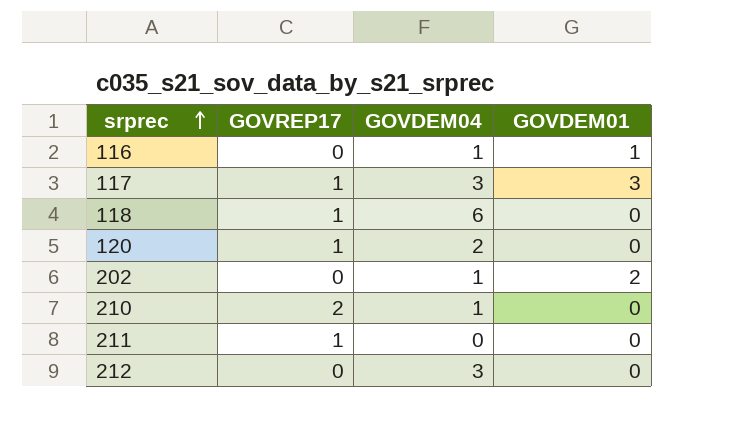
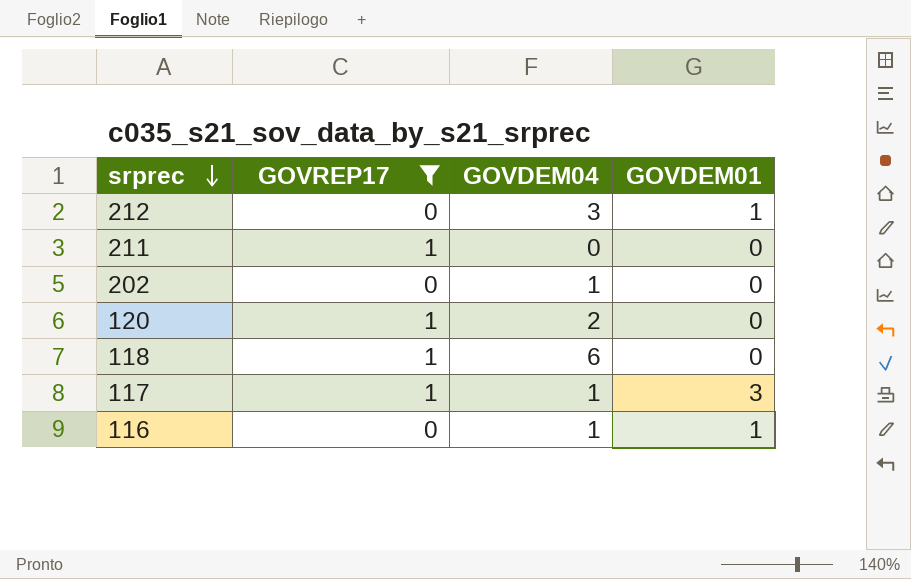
filter: none -> GOVREP17 != 2
row order: srprec ascending -> srprec descending
212 | GOVDEM01: 0 -> 1
202 | GOVDEM01: 2 -> 0
117 | GOVDEM04: 3 -> 1

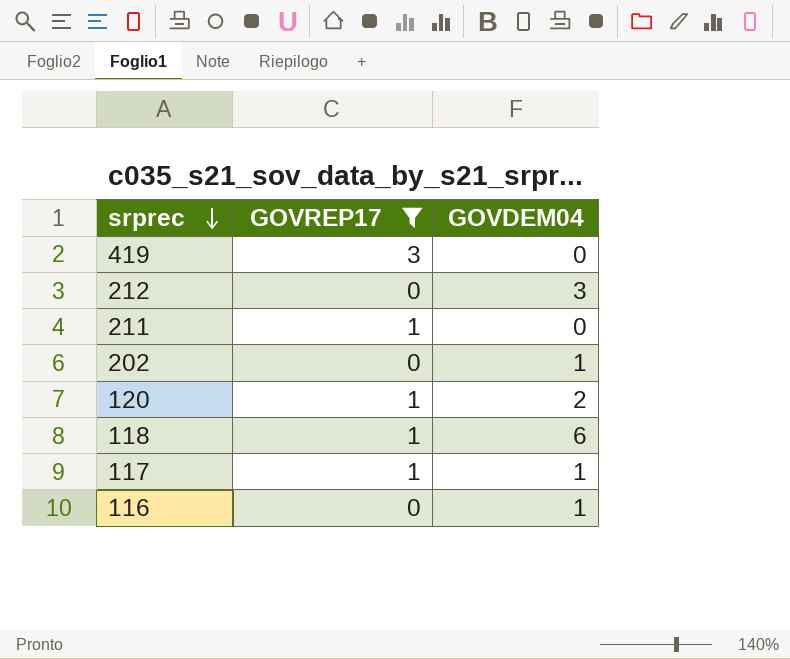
column GOVDEM01 | position: 4 -> none
row 419: none -> 3 | 0

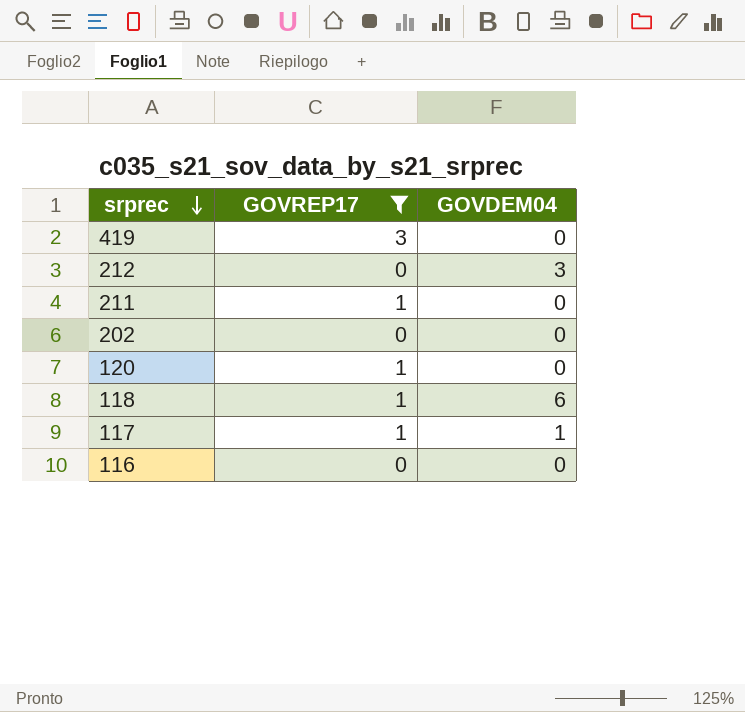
202 | GOVDEM04: 1 -> 0
120 | GOVDEM04: 2 -> 0
116 | GOVDEM04: 1 -> 0

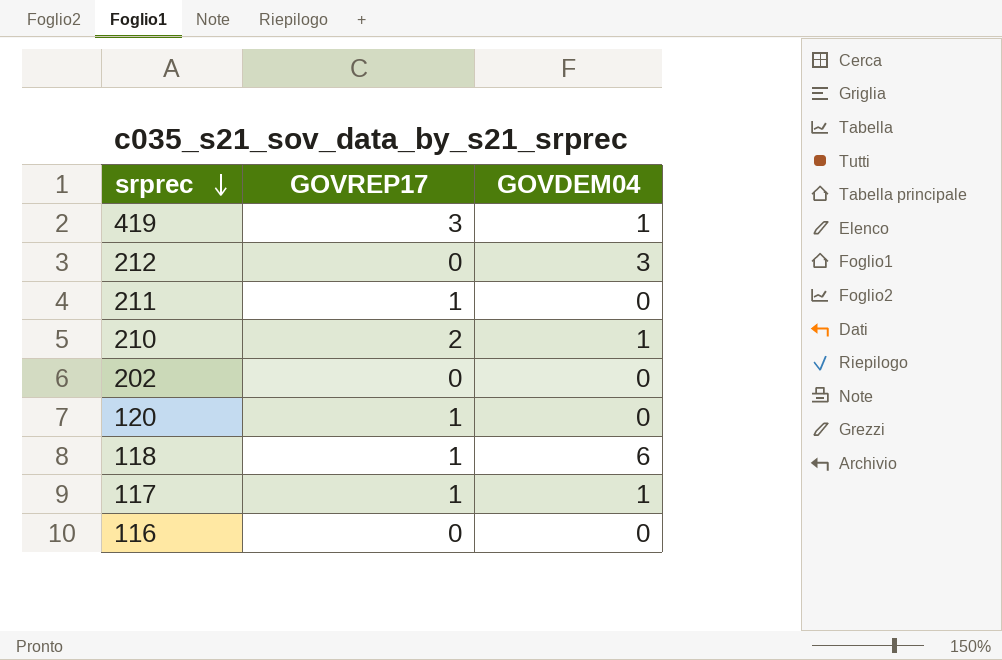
filter: GOVREP17 != 2 -> none
419 | GOVDEM04: 0 -> 1

